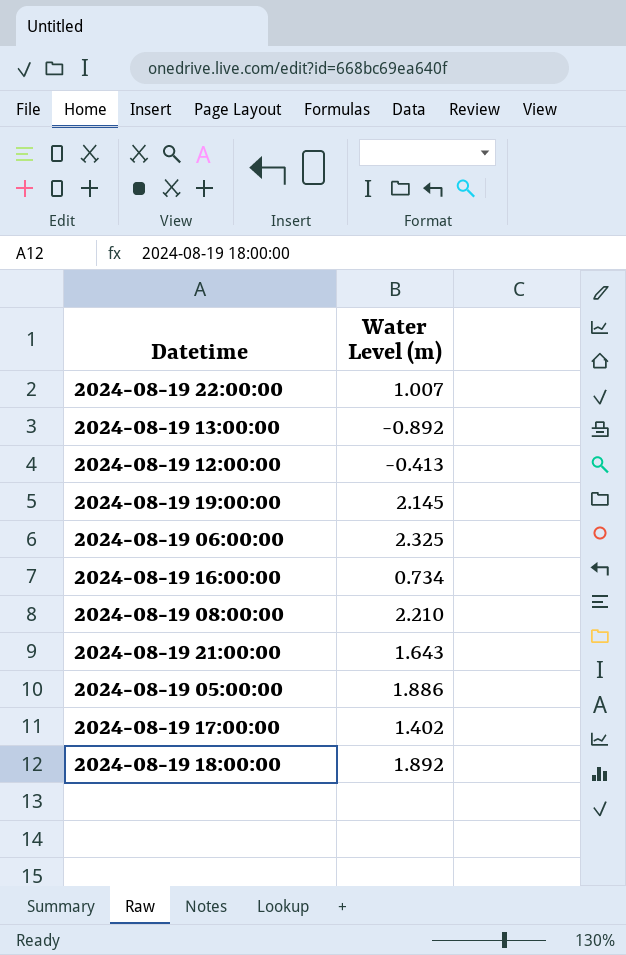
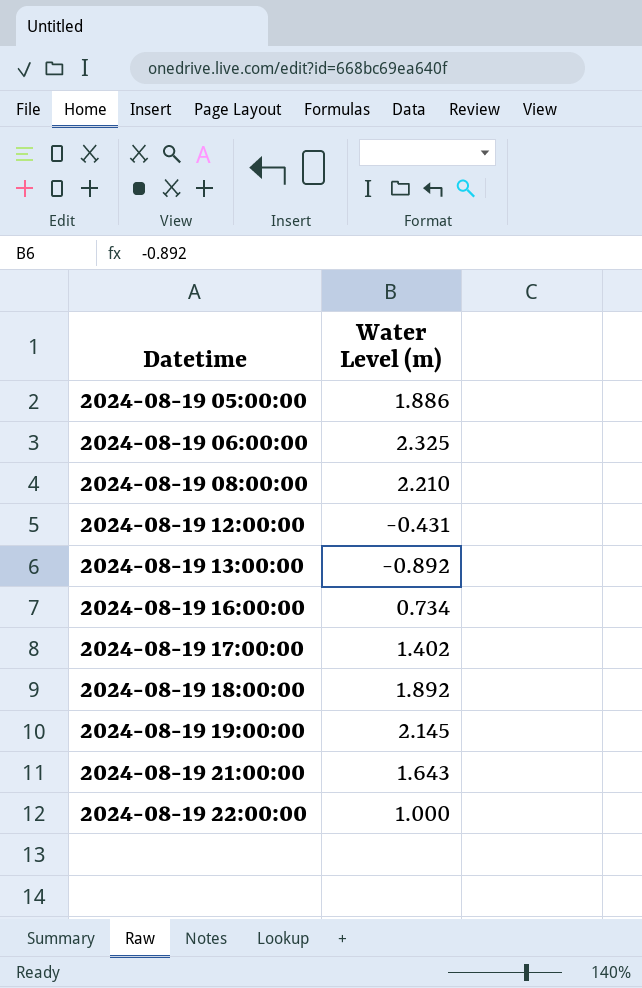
row order: none -> Datetime ascending
2024-08-19 12:00:00 | Water Level (m): -0.413 -> -0.431
2024-08-19 22:00:00 | Water Level (m): 1.007 -> 1.000

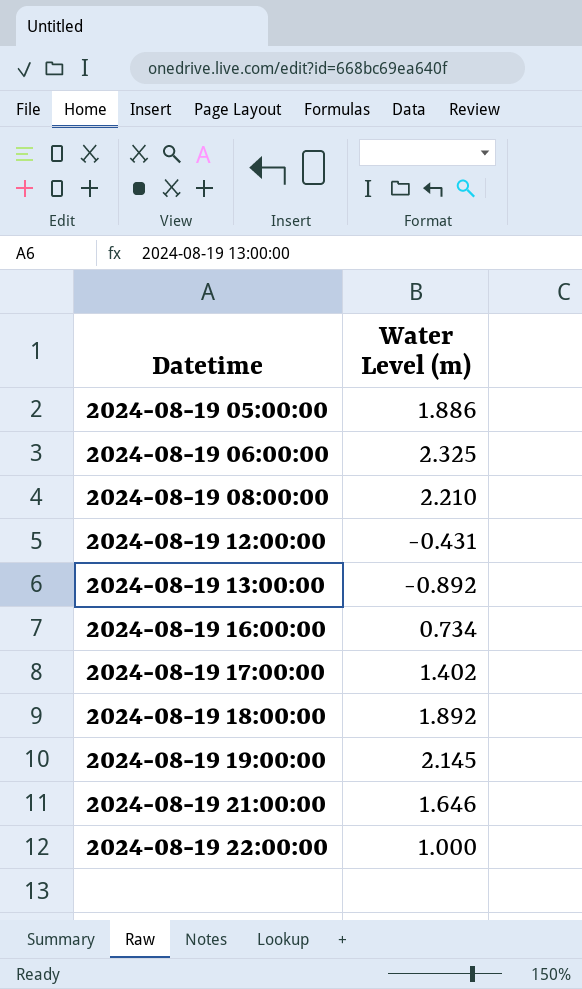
2024-08-19 21:00:00 | Water Level (m): 1.643 -> 1.646

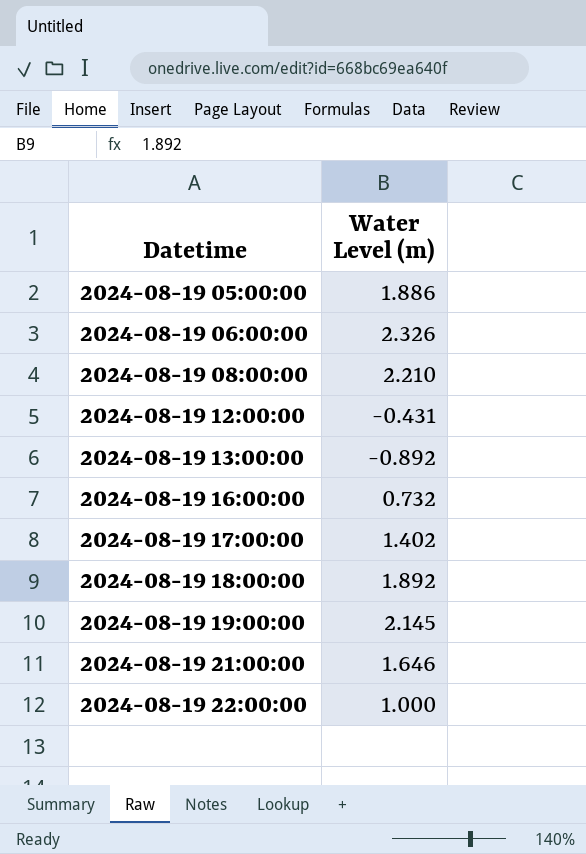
2024-08-19 06:00:00 | Water Level (m): 2.325 -> 2.326
2024-08-19 16:00:00 | Water Level (m): 0.734 -> 0.732

